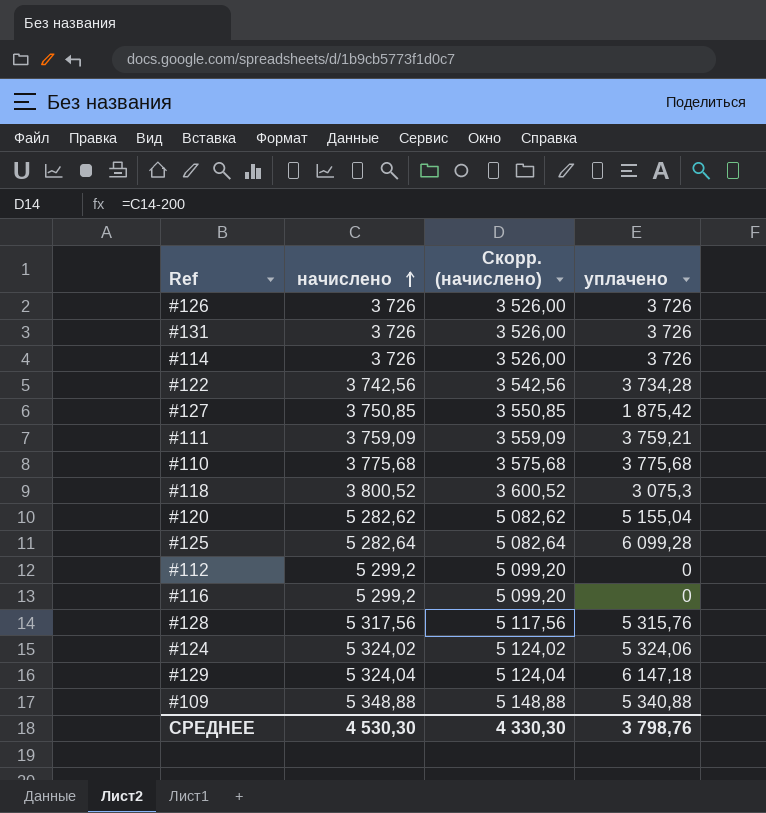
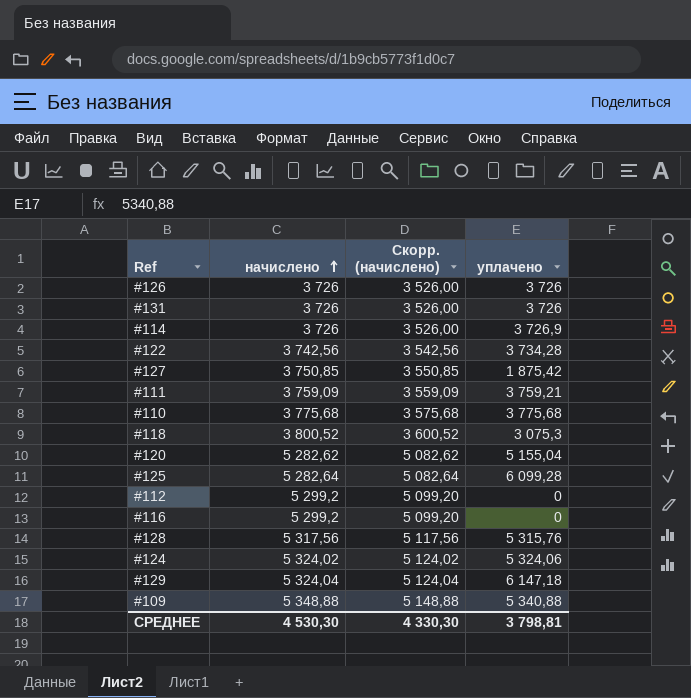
#114 | уплачено: 3 726 -> 3 726,9
СРЕДНЕЕ | уплачено: 3 798,76 -> 3 798,81

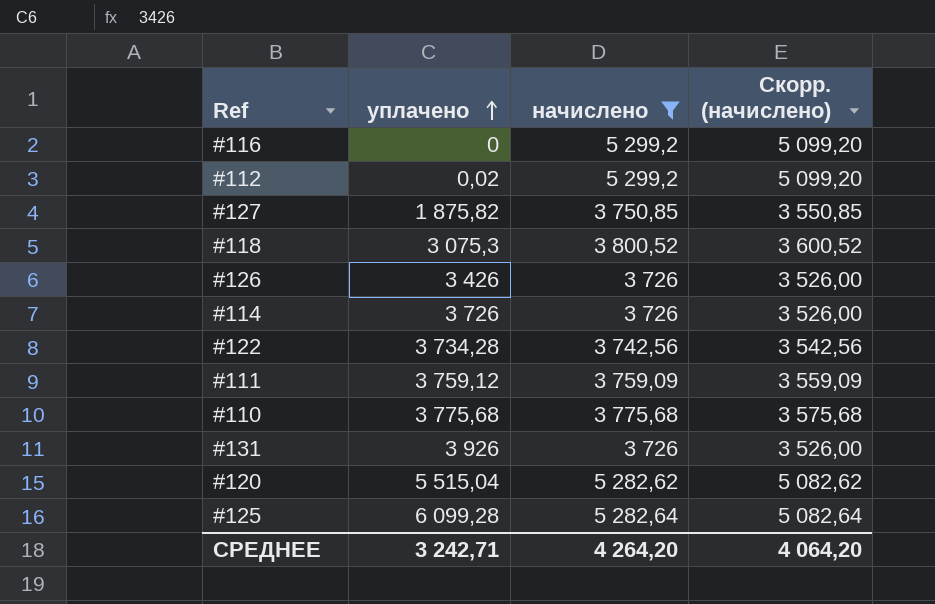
filter: none -> начислено <= 5 299,2
row order: начислено ascending -> уплачено ascending
column уплачено | position: 4 -> 2
#112 | уплачено: 0 -> 0,02
#127 | уплачено: 1 875,42 -> 1 875,82
#126 | уплачено: 3 726 -> 3 426
#114 | уплачено: 3 726,9 -> 3 726
#111 | уплачено: 3 759,21 -> 3 759,12
#131 | уплачено: 3 726 -> 3 926
#120 | уплачено: 5 155,04 -> 5 515,04
СРЕДНЕЕ | уплачено: 3 798,81 -> 3 242,71
СРЕДНЕЕ | начислено: 4 530,30 -> 4 264,20
СРЕДНЕЕ | Скорр. (начислено): 4 330,30 -> 4 064,20

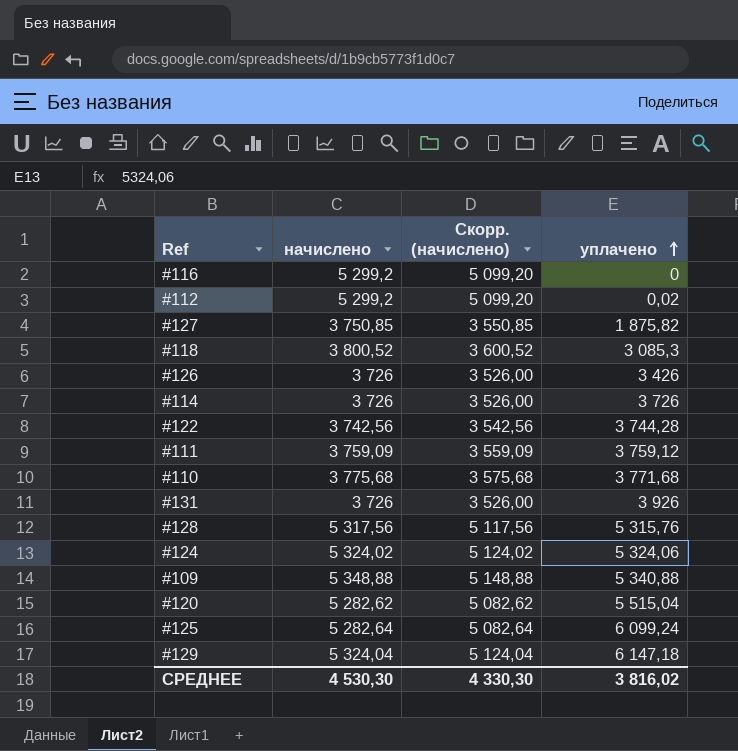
filter: начислено <= 5 299,2 -> none
column уплачено | position: 2 -> 4
#118 | уплачено: 3 075,3 -> 3 085,3
#122 | уплачено: 3 734,28 -> 3 744,28
#110 | уплачено: 3 775,68 -> 3 771,68
#125 | уплачено: 6 099,28 -> 6 099,24
СРЕДНЕЕ | начислено: 4 264,20 -> 4 530,30
СРЕДНЕЕ | Скорр. (начислено): 4 064,20 -> 4 330,30
СРЕДНЕЕ | уплачено: 3 242,71 -> 3 816,02

